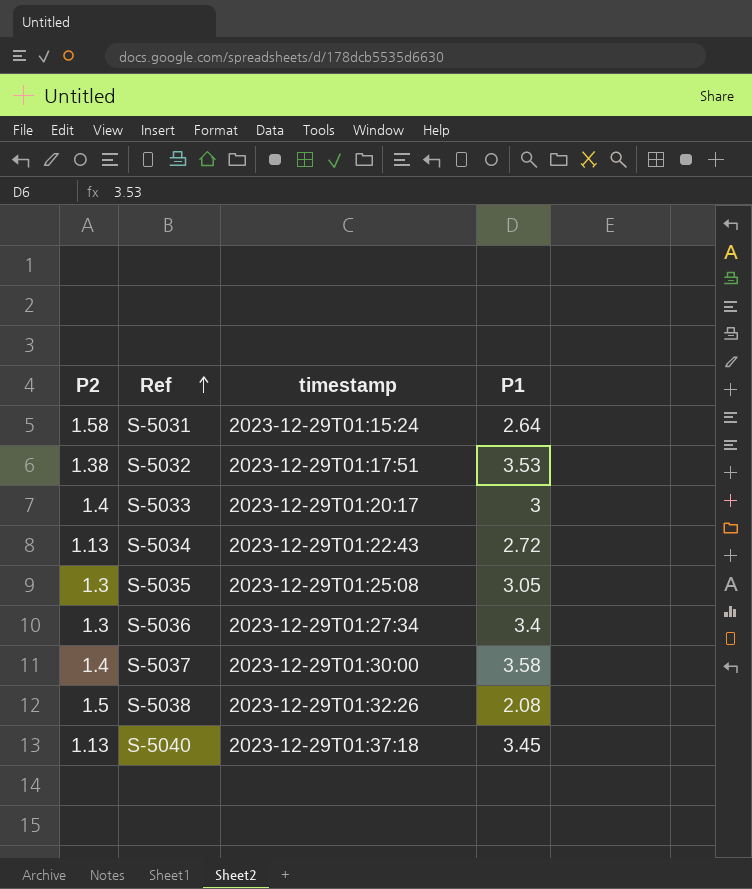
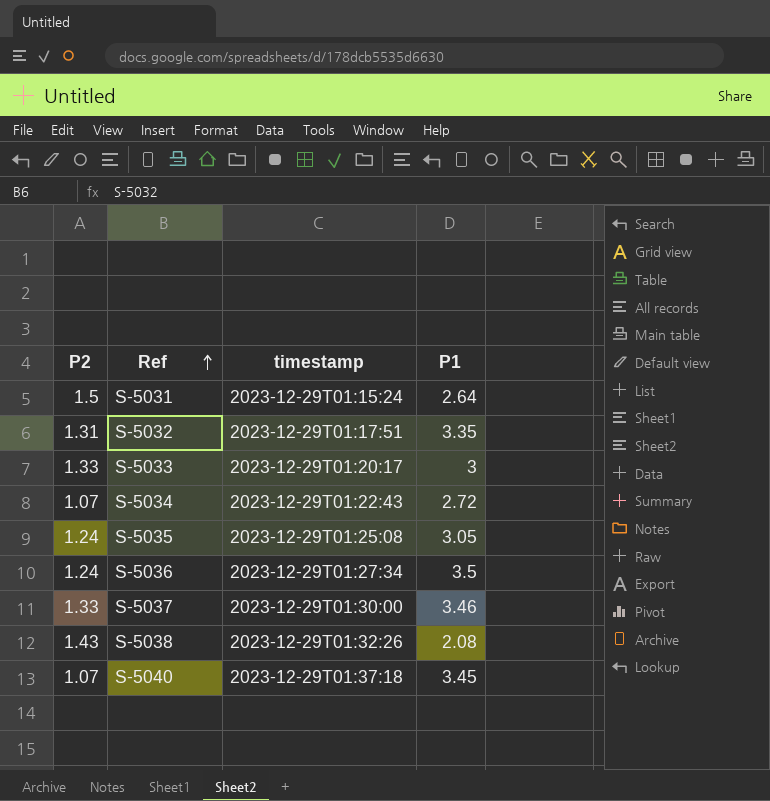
S-5031 | P2: 1.58 -> 1.5
S-5032 | P2: 1.38 -> 1.31
S-5032 | P1: 3.53 -> 3.35
S-5033 | P2: 1.4 -> 1.33
S-5034 | P2: 1.13 -> 1.07
S-5035 | P2: 1.3 -> 1.24
S-5036 | P2: 1.3 -> 1.24
S-5036 | P1: 3.4 -> 3.5
S-5037 | P2: 1.4 -> 1.33
S-5037 | P1: 3.58 -> 3.46
S-5038 | P2: 1.5 -> 1.43
S-5040 | P2: 1.13 -> 1.07

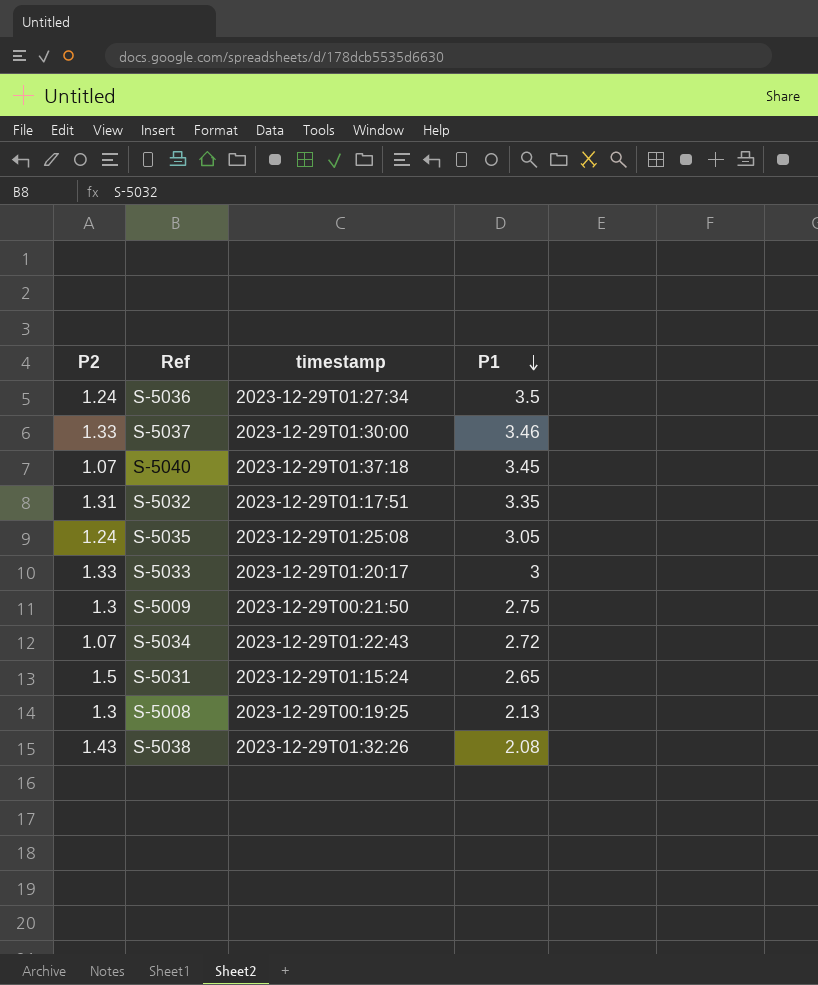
row order: Ref ascending -> P1 descending
row S-5009: none -> 1.3 | 2023-12-29T00:21:50 | 2.75
S-5031 | P1: 2.64 -> 2.65
row S-5008: none -> 1.3 | 2023-12-29T00:19:25 | 2.13

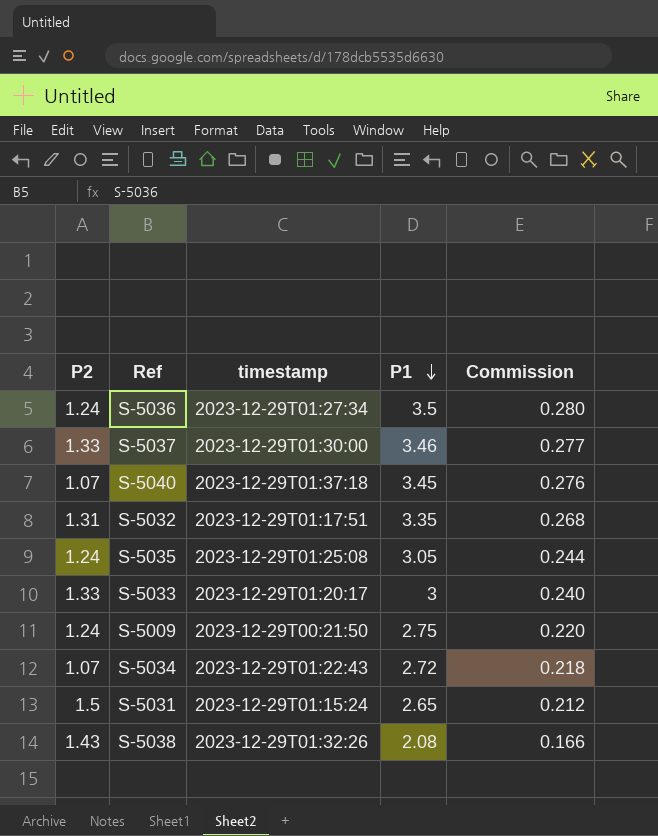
column Commission | formula: none -> [P1] * 0.08
row S-5008: 1.3 | 2023-12-29T00:19:25 | 2.13 -> none
S-5009 | P2: 1.3 -> 1.24

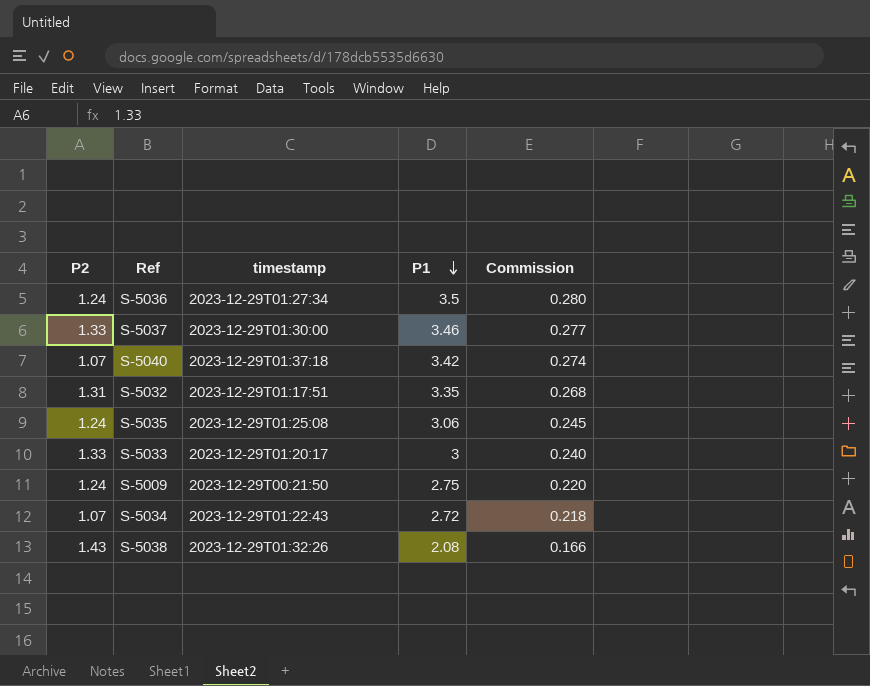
row S-5031: 1.5 | 2023-12-29T01:15:24 | 2.65 | 0.212 -> none
S-5040 | P1: 3.45 -> 3.42
S-5040 | Commission: 0.276 -> 0.274
S-5035 | P1: 3.05 -> 3.06
S-5035 | Commission: 0.244 -> 0.245

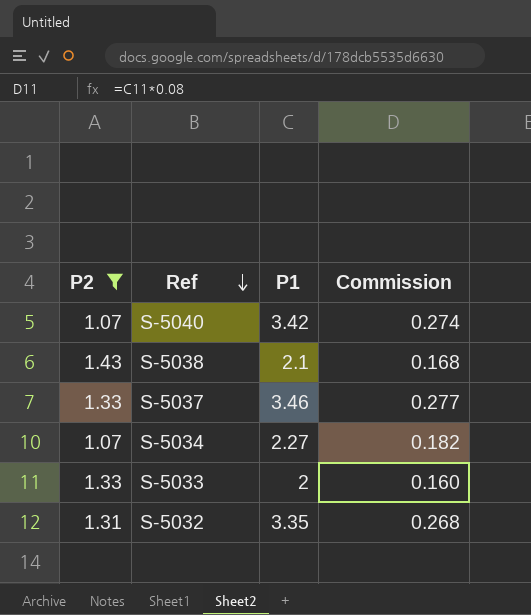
filter: none -> P2 != 1.24
row order: P1 descending -> Ref descending
column timestamp | position: 3 -> none
S-5038 | P1: 2.08 -> 2.1
S-5038 | Commission: 0.166 -> 0.168
S-5034 | P1: 2.72 -> 2.27
S-5034 | Commission: 0.218 -> 0.182
S-5033 | P1: 3 -> 2
S-5033 | Commission: 0.240 -> 0.160

